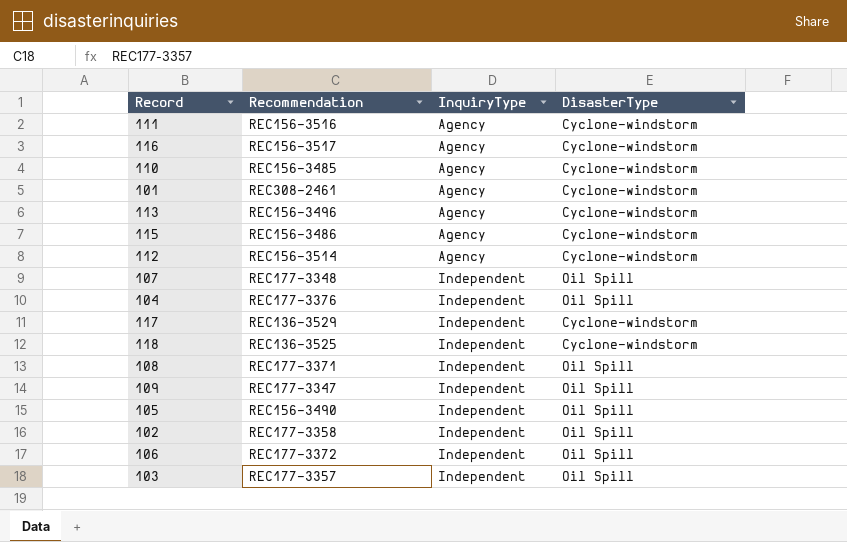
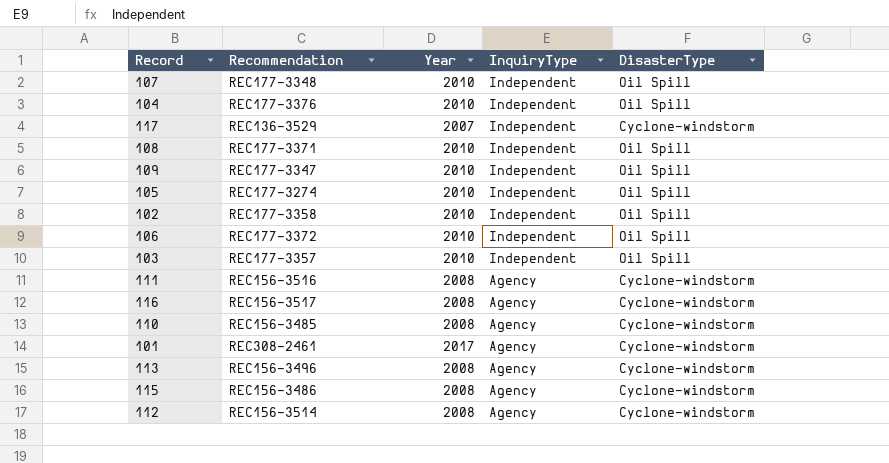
row order: InquiryType ascending -> InquiryType descending
column Year | position: none -> 3
row 118: REC136-3525 | Independent | Cyclone-windstorm -> none
105 | Recommendation: REC156-3490 -> REC177-3274

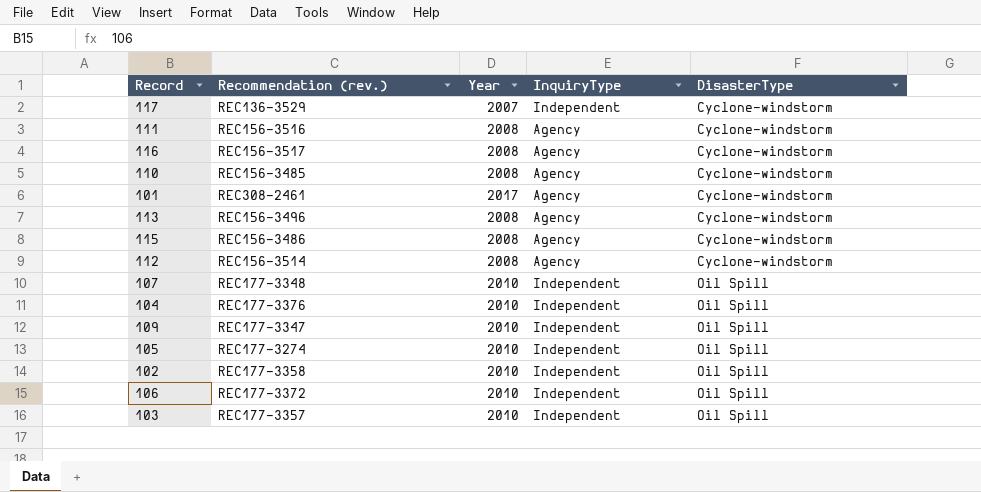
row order: InquiryType descending -> DisasterType ascending
column name: Recommendation -> Recommendation (rev.)
row 108: REC177-3371 | 2010 | Independent | Oil Spill -> none

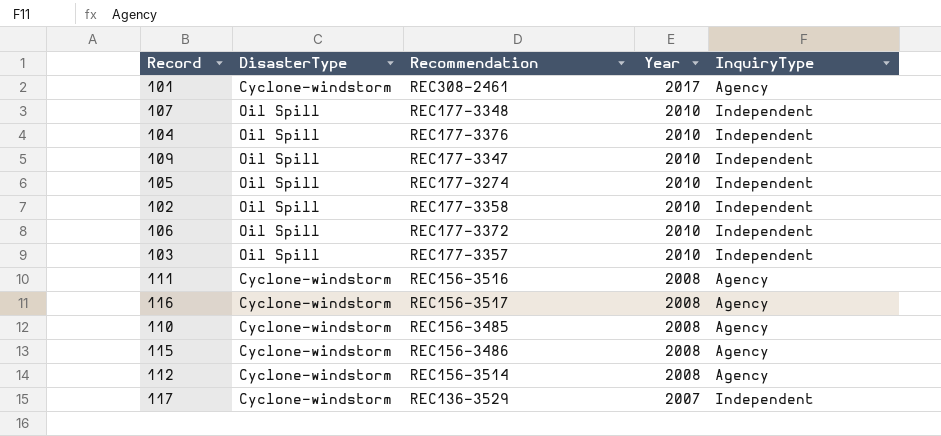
row order: DisasterType ascending -> Year descending
column DisasterType | position: 5 -> 2
column name: Recommendation (rev.) -> Recommendation
row 113: REC156-3496 | 2008 | Agency | Cyclone-windstorm -> none

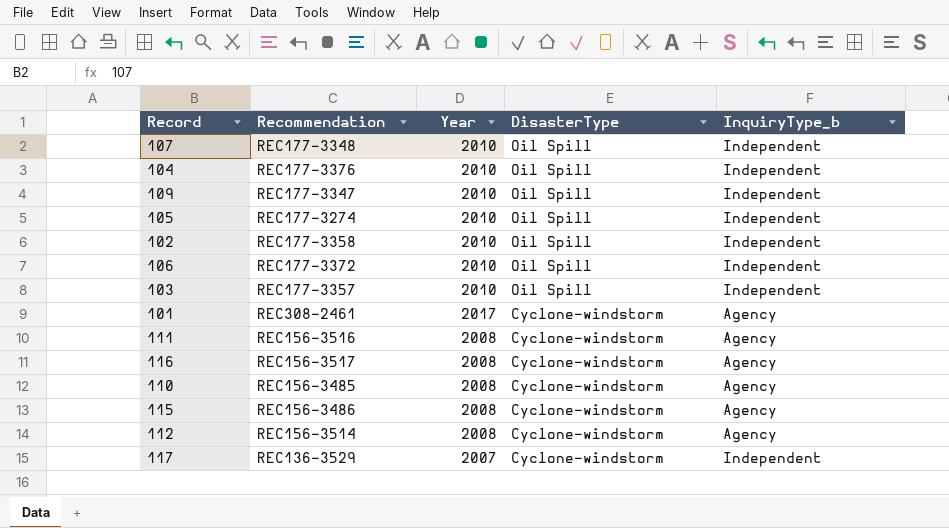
row order: Year descending -> DisasterType descending
column DisasterType | position: 2 -> 4
column name: InquiryType -> InquiryType_b

